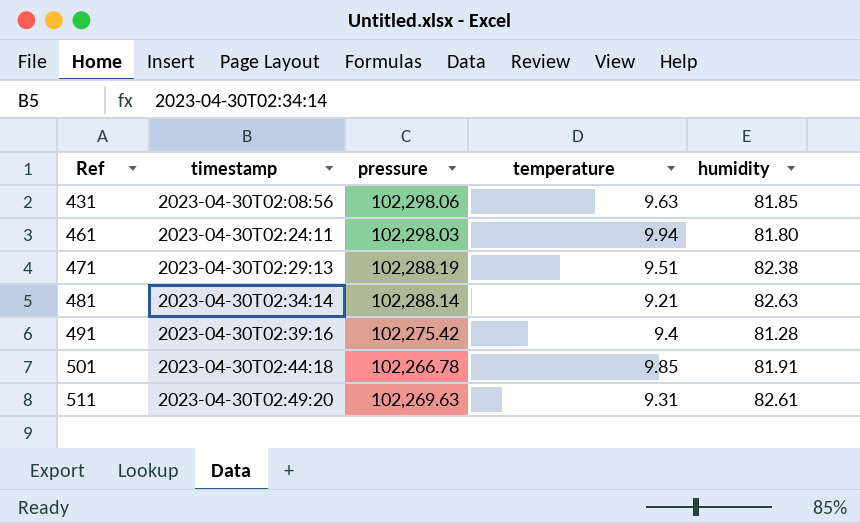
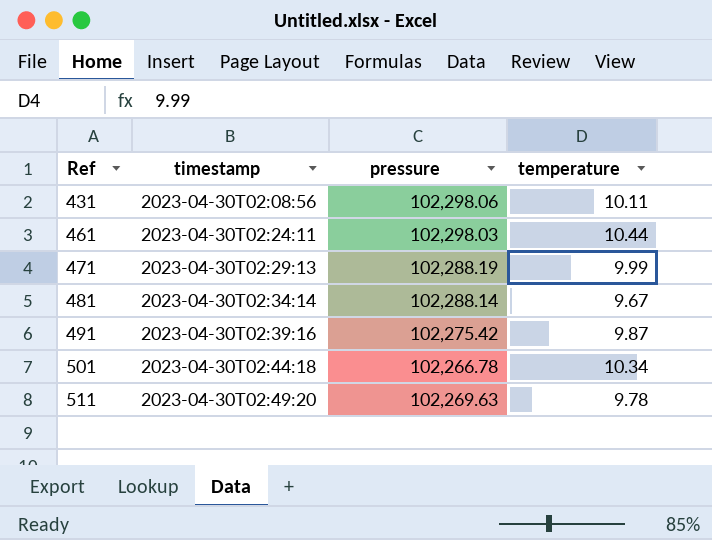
column humidity | position: 5 -> none
431 | temperature: 9.63 -> 10.11
461 | temperature: 9.94 -> 10.44
471 | temperature: 9.51 -> 9.99
481 | temperature: 9.21 -> 9.67
491 | temperature: 9.4 -> 9.87
501 | temperature: 9.85 -> 10.34
511 | temperature: 9.31 -> 9.78

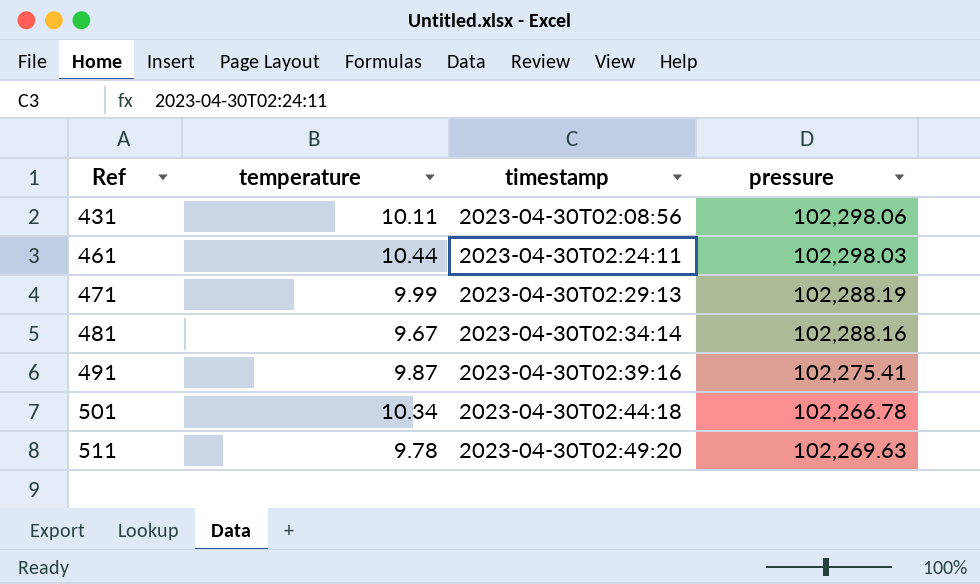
column temperature | position: 4 -> 2
481 | pressure: 102,288.14 -> 102,288.16
491 | pressure: 102,275.42 -> 102,275.41

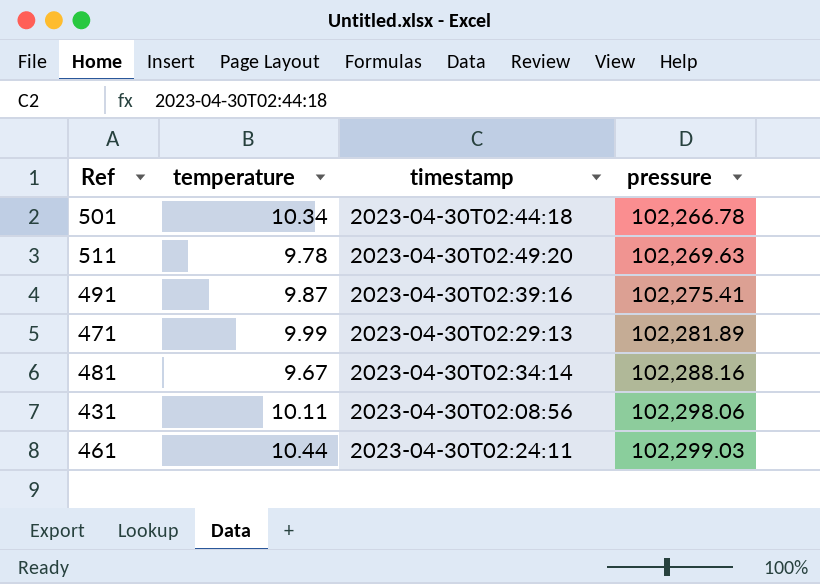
row order: Ref ascending -> pressure ascending
471 | pressure: 102,288.19 -> 102,281.89
461 | pressure: 102,298.03 -> 102,299.03

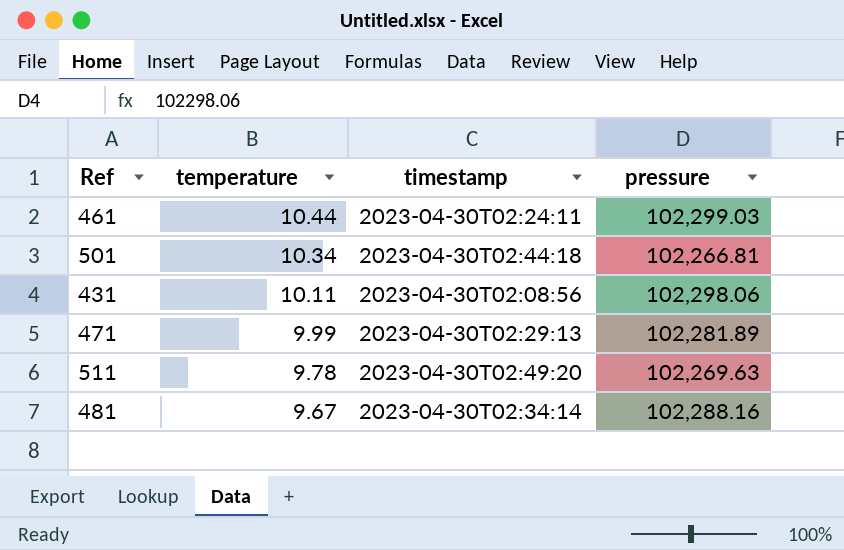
row order: pressure ascending -> temperature descending
row 491: 9.87 | 2023-04-30T02:39:16 | 102,275.41 -> none
501 | pressure: 102,266.78 -> 102,266.81

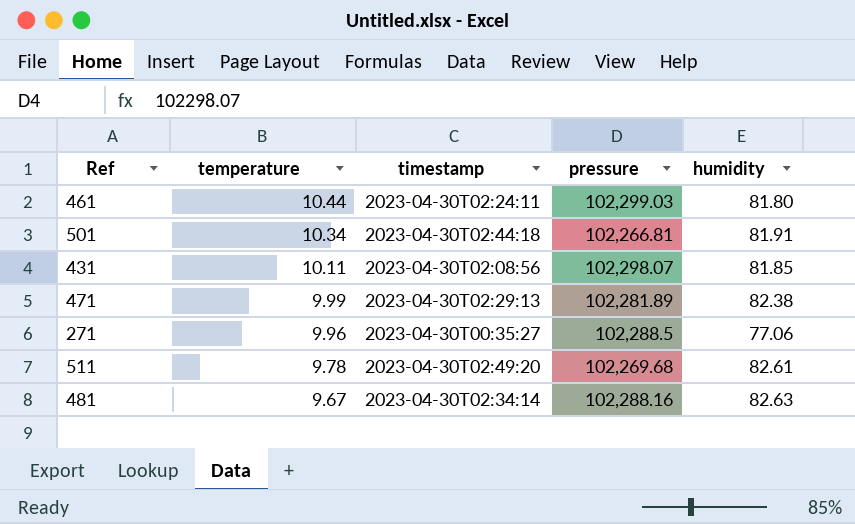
column humidity | position: none -> 5
431 | pressure: 102,298.06 -> 102,298.07
row 271: none -> 9.96 | 2023-04-30T00:35:27 | 102,288.5 | 77.06
511 | pressure: 102,269.63 -> 102,269.68

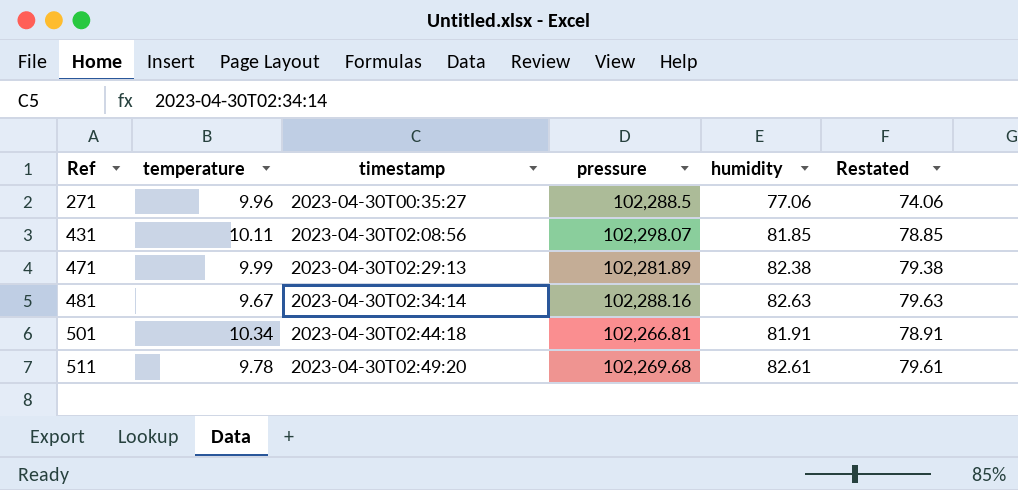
row order: temperature descending -> Ref ascending
column Restated | formula: none -> [humidity] - 3
row 461: 10.44 | 2023-04-30T02:24:11 | 102,299.03 | 81.80 -> none

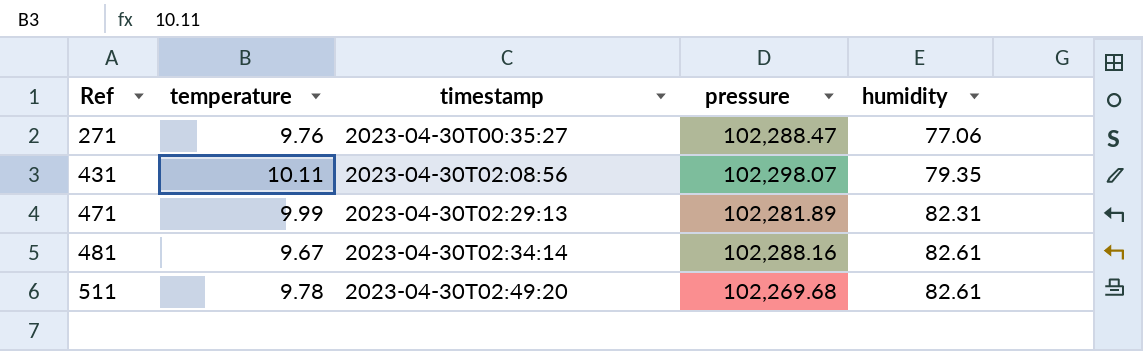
column Restated | formula: [humidity] - 3 -> none
row 501: 10.34 | 2023-04-30T02:44:18 | 102,266.81 | 81.91 | 78.91 -> none
271 | temperature: 9.96 -> 9.76
271 | pressure: 102,288.5 -> 102,288.47
431 | humidity: 81.85 -> 79.35
471 | humidity: 82.38 -> 82.31
481 | humidity: 82.63 -> 82.61

